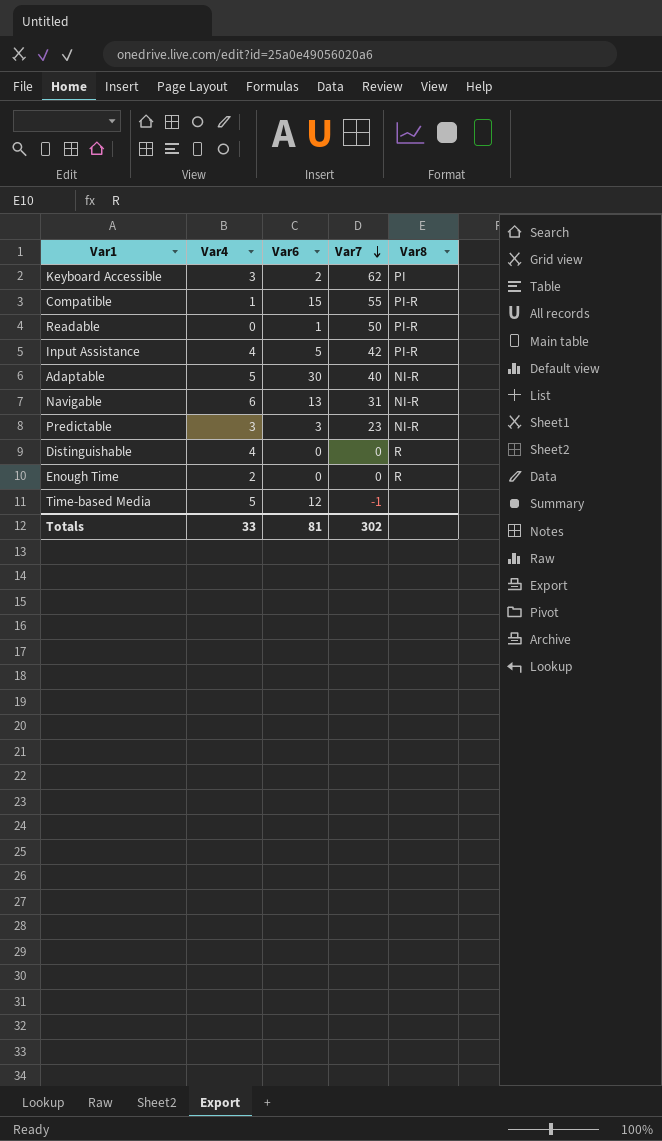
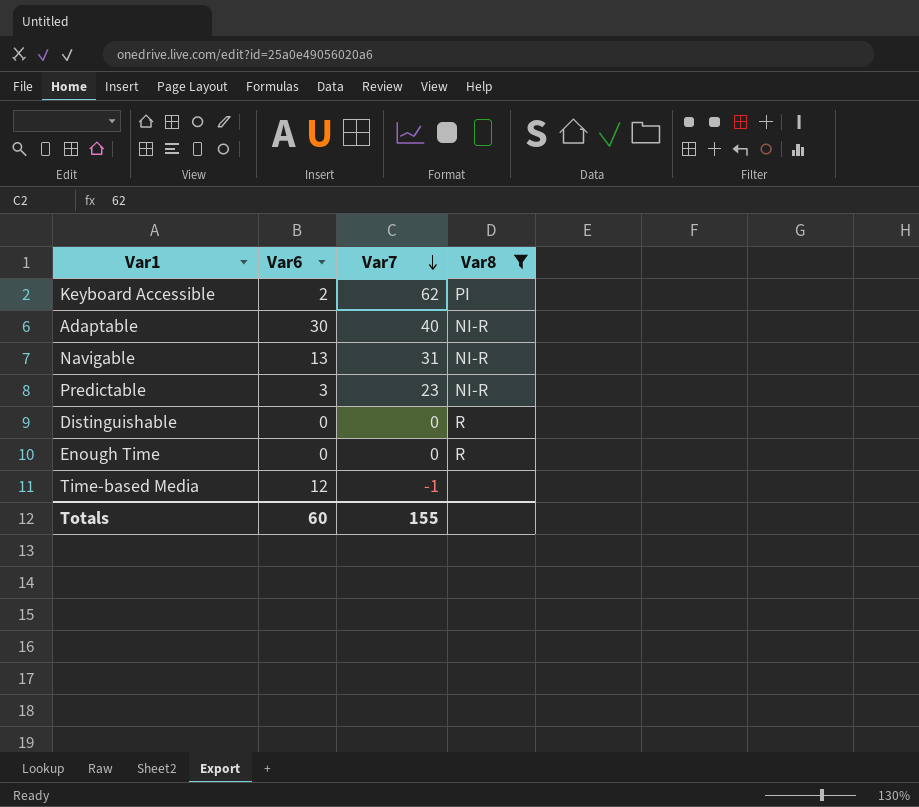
filter: none -> Var8 != PI-R
column Var4 | position: 2 -> none
Totals | Var6: 81 -> 60
Totals | Var7: 302 -> 155

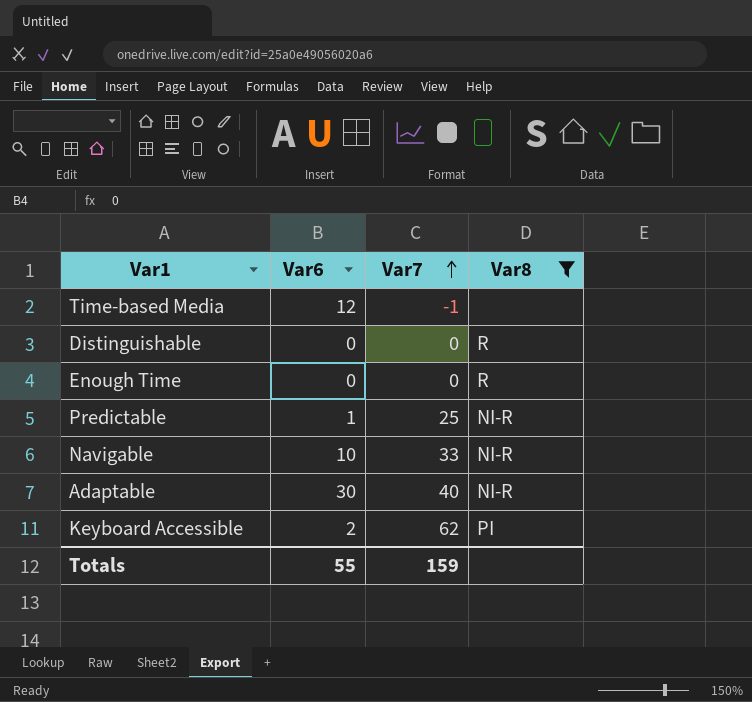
row order: Var7 descending -> Var7 ascending
Predictable | Var6: 3 -> 1
Predictable | Var7: 23 -> 25
Navigable | Var6: 13 -> 10
Navigable | Var7: 31 -> 33
Totals | Var6: 60 -> 55
Totals | Var7: 155 -> 159

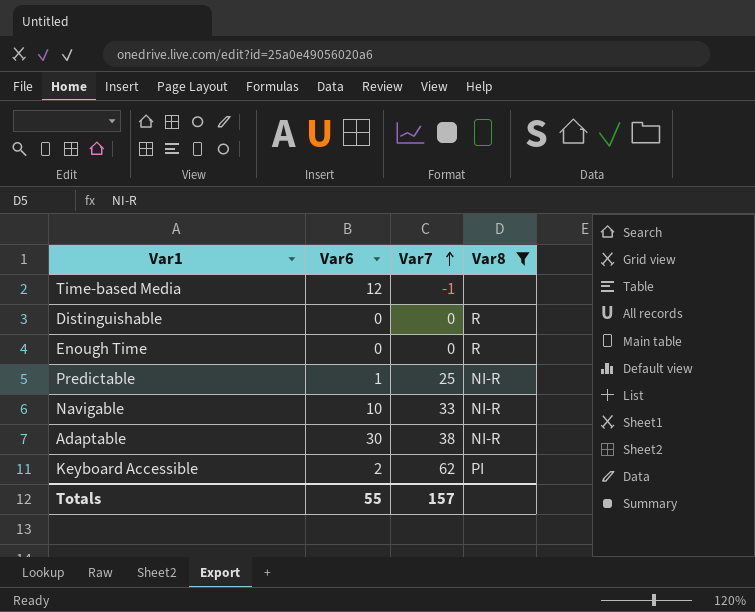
Adaptable | Var7: 40 -> 38
Totals | Var7: 159 -> 157

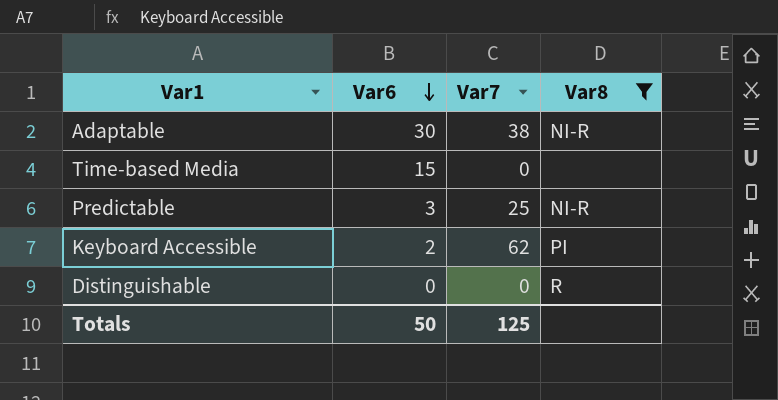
row order: Var7 ascending -> Var6 descending
row Enough Time: 0 | 0 | R -> none
row Navigable: 10 | 33 | NI-R -> none
Time-based Media | Var6: 12 -> 15
Time-based Media | Var7: -1 -> 0
Predictable | Var6: 1 -> 3
Totals | Var6: 55 -> 50
Totals | Var7: 157 -> 125

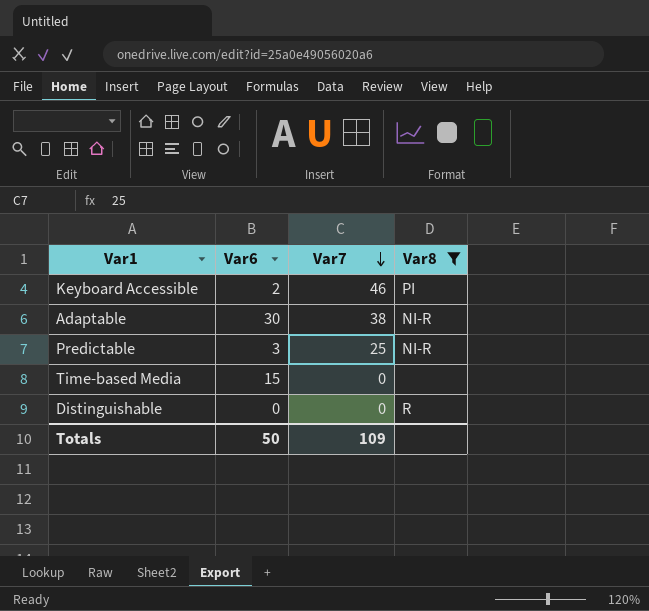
row order: Var6 descending -> Var7 descending
Keyboard Accessible | Var7: 62 -> 46
Totals | Var7: 125 -> 109

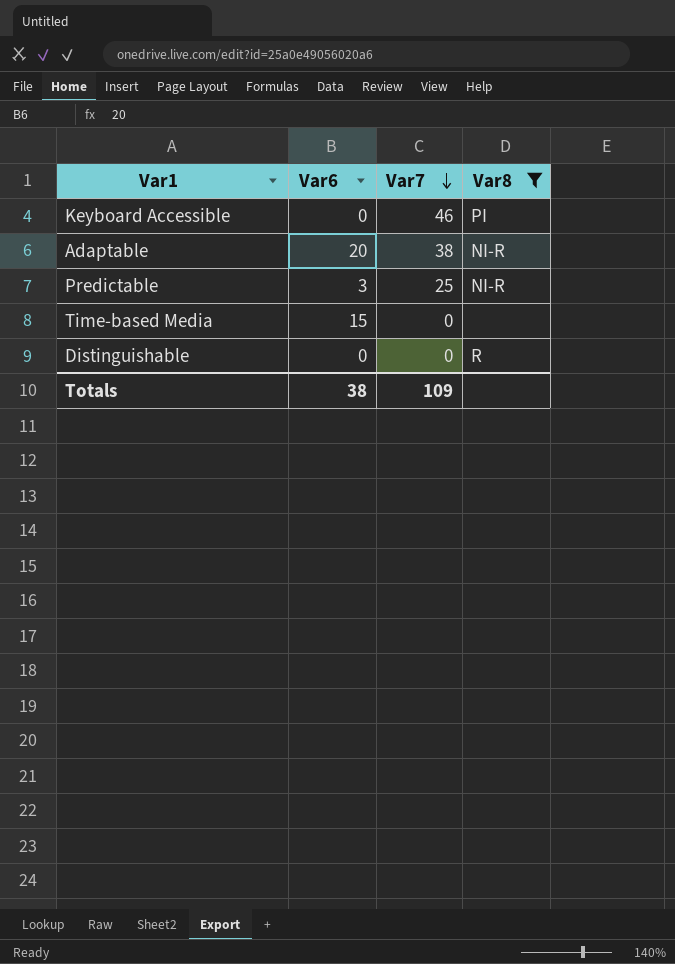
Keyboard Accessible | Var6: 2 -> 0
Adaptable | Var6: 30 -> 20
Totals | Var6: 50 -> 38

